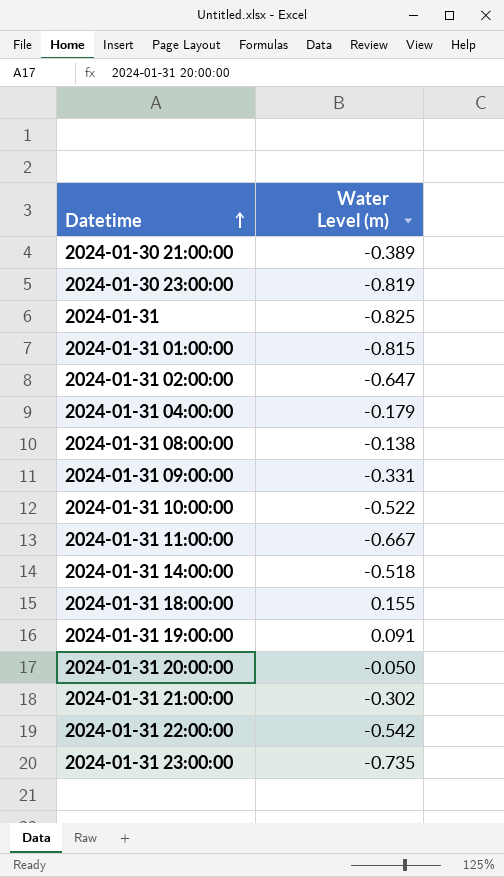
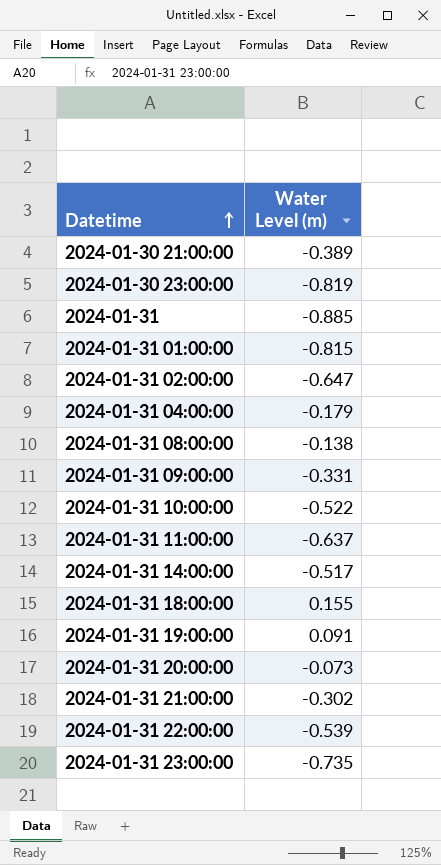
2024-01-31 | Water Level (m): -0.825 -> -0.885
2024-01-31 11:00:00 | Water Level (m): -0.667 -> -0.637
2024-01-31 14:00:00 | Water Level (m): -0.518 -> -0.517
2024-01-31 20:00:00 | Water Level (m): -0.050 -> -0.073
2024-01-31 22:00:00 | Water Level (m): -0.542 -> -0.539

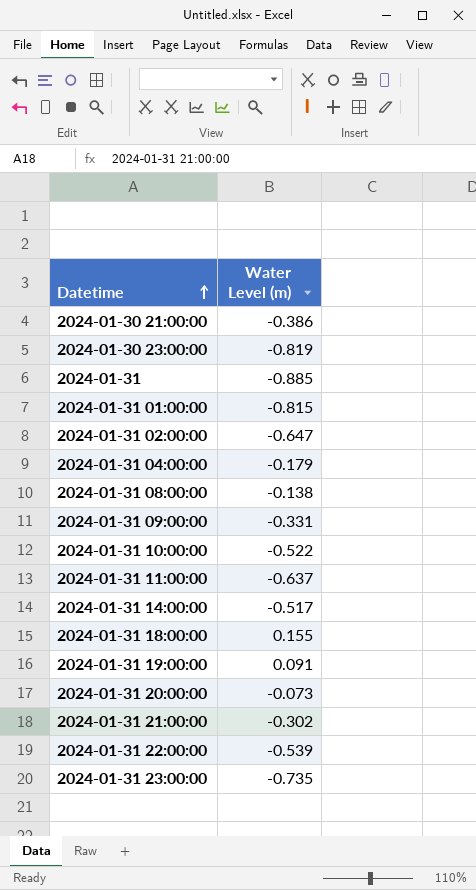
2024-01-30 21:00:00 | Water Level (m): -0.389 -> -0.386

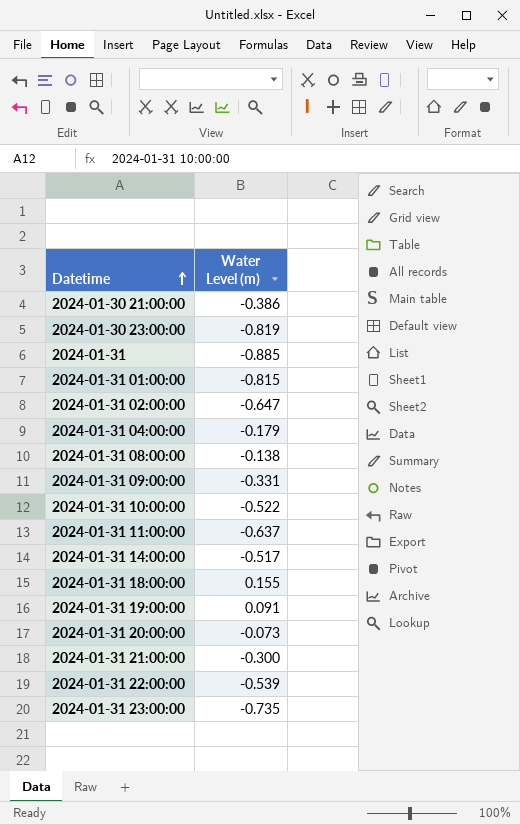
2024-01-31 21:00:00 | Water Level (m): -0.302 -> -0.300

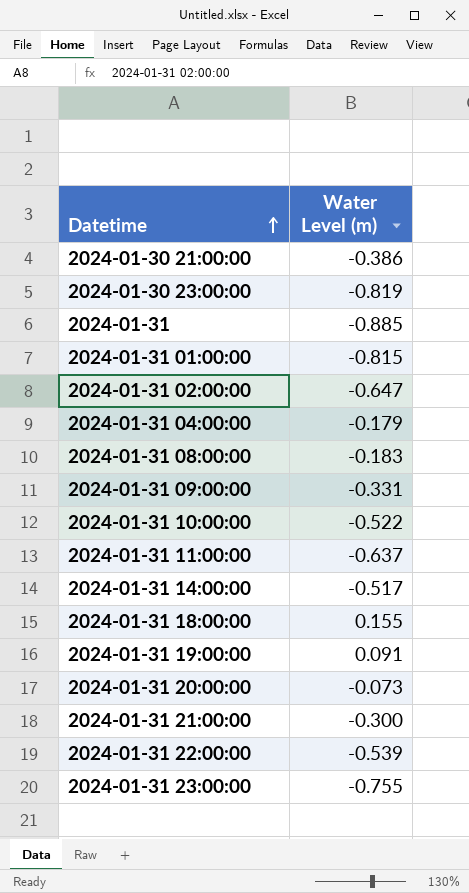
2024-01-31 08:00:00 | Water Level (m): -0.138 -> -0.183
2024-01-31 23:00:00 | Water Level (m): -0.735 -> -0.755

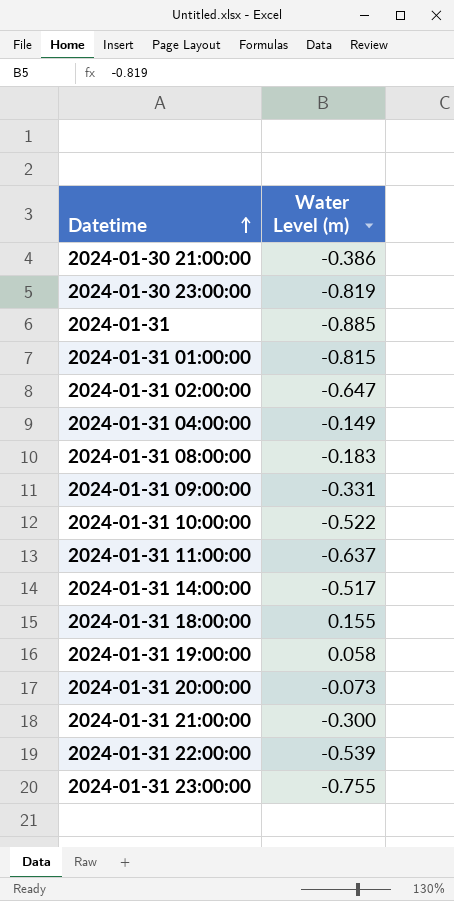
2024-01-31 04:00:00 | Water Level (m): -0.179 -> -0.149
2024-01-31 19:00:00 | Water Level (m): 0.091 -> 0.058

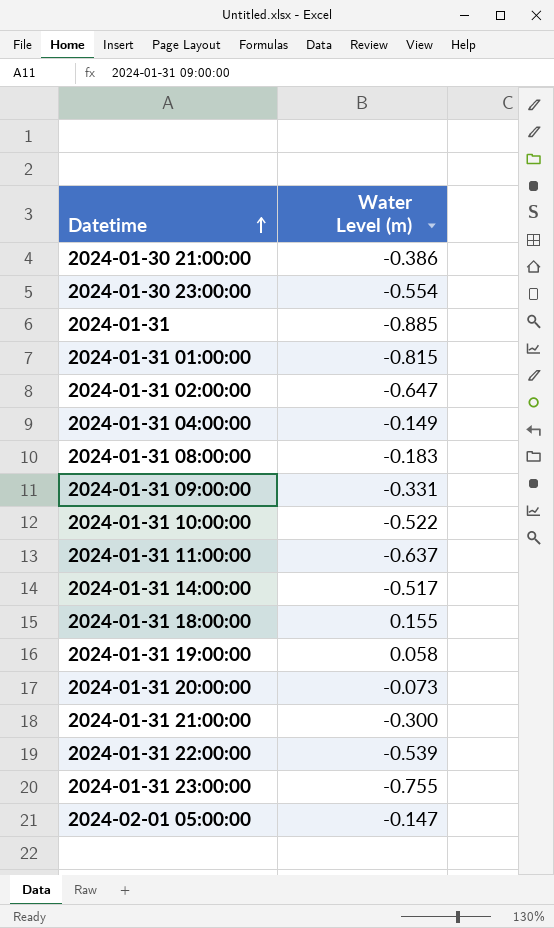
2024-01-30 23:00:00 | Water Level (m): -0.819 -> -0.554
row 2024-02-01 05:00:00: none -> -0.147

